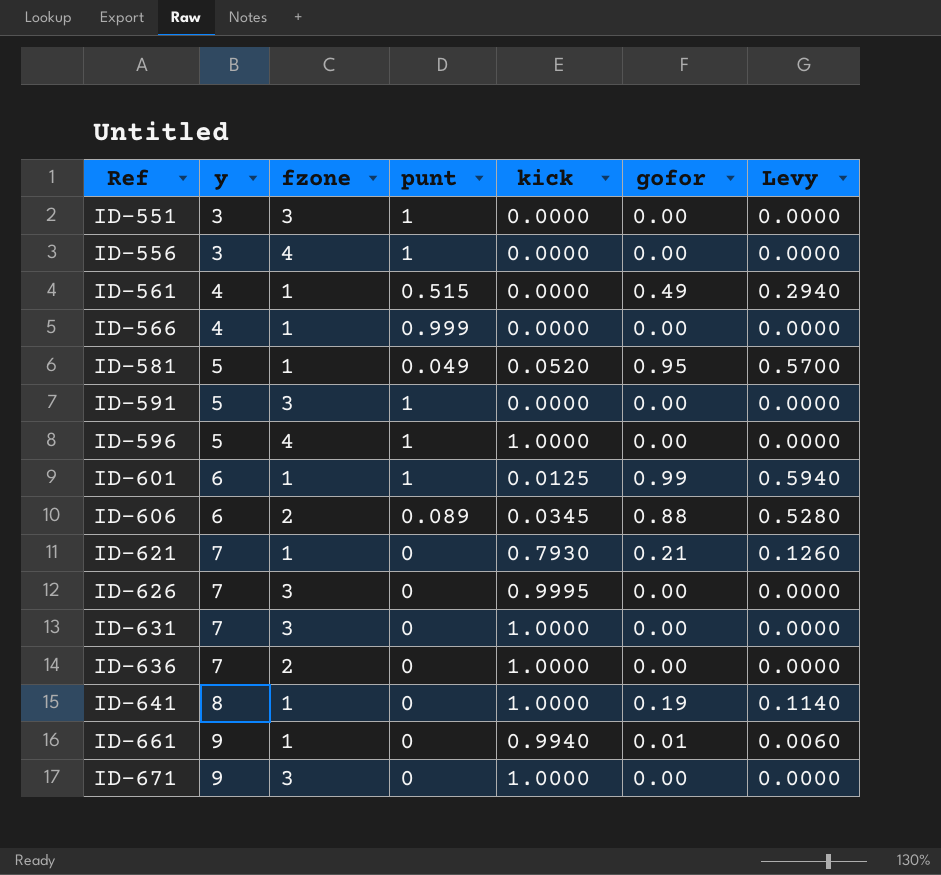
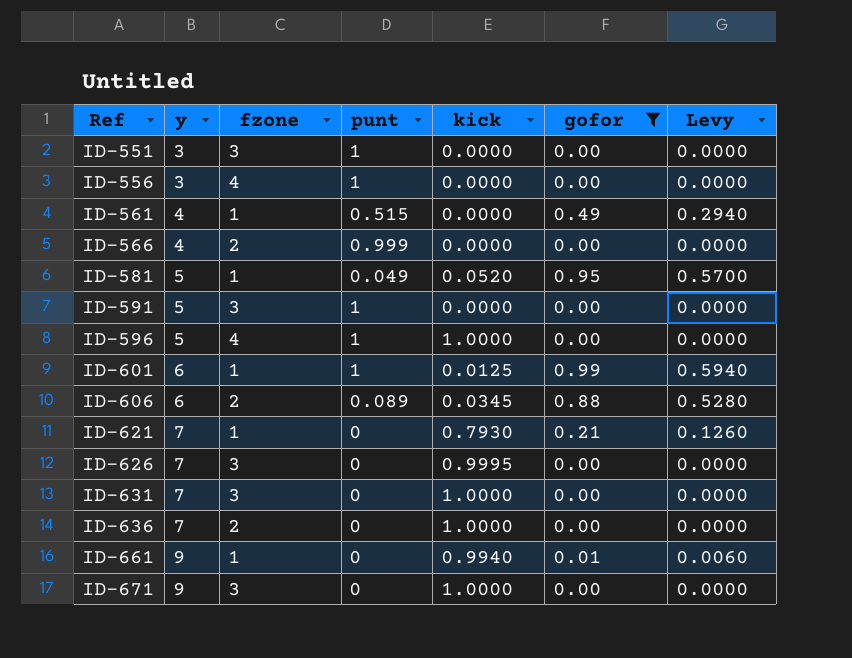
filter: none -> gofor != 0.19
ID-566 | fzone: 1 -> 2

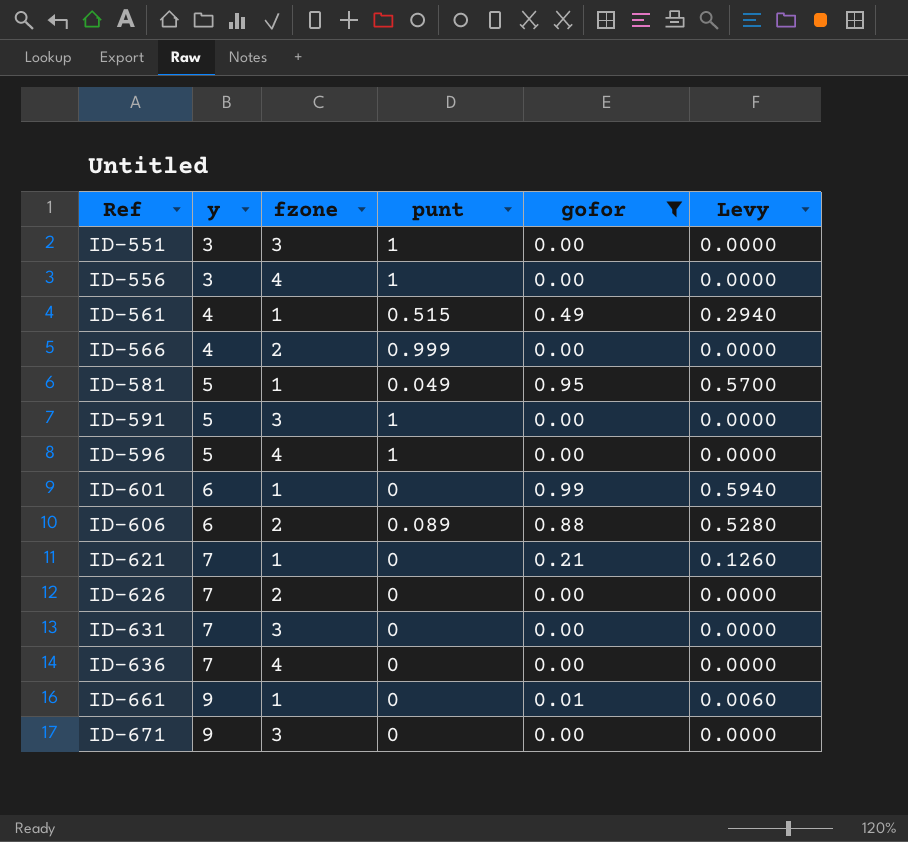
column kick | position: 5 -> none
ID-601 | punt: 1 -> 0
ID-626 | fzone: 3 -> 2
ID-636 | fzone: 2 -> 4

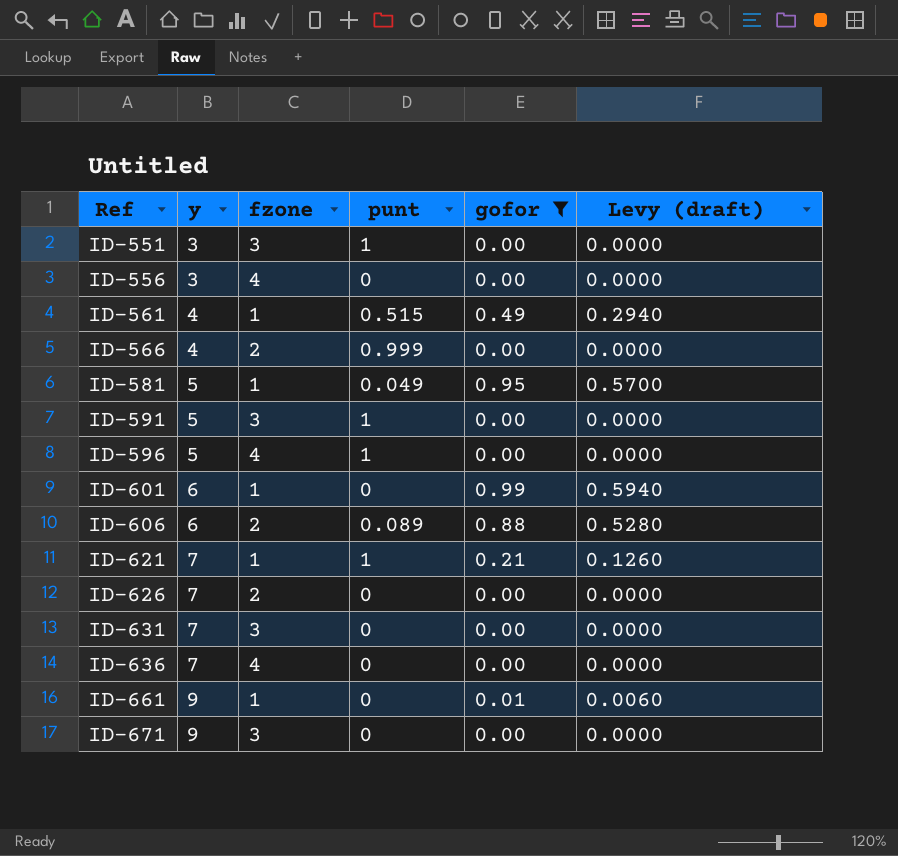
column name: Levy -> Levy (draft)
ID-556 | punt: 1 -> 0
ID-621 | punt: 0 -> 1

